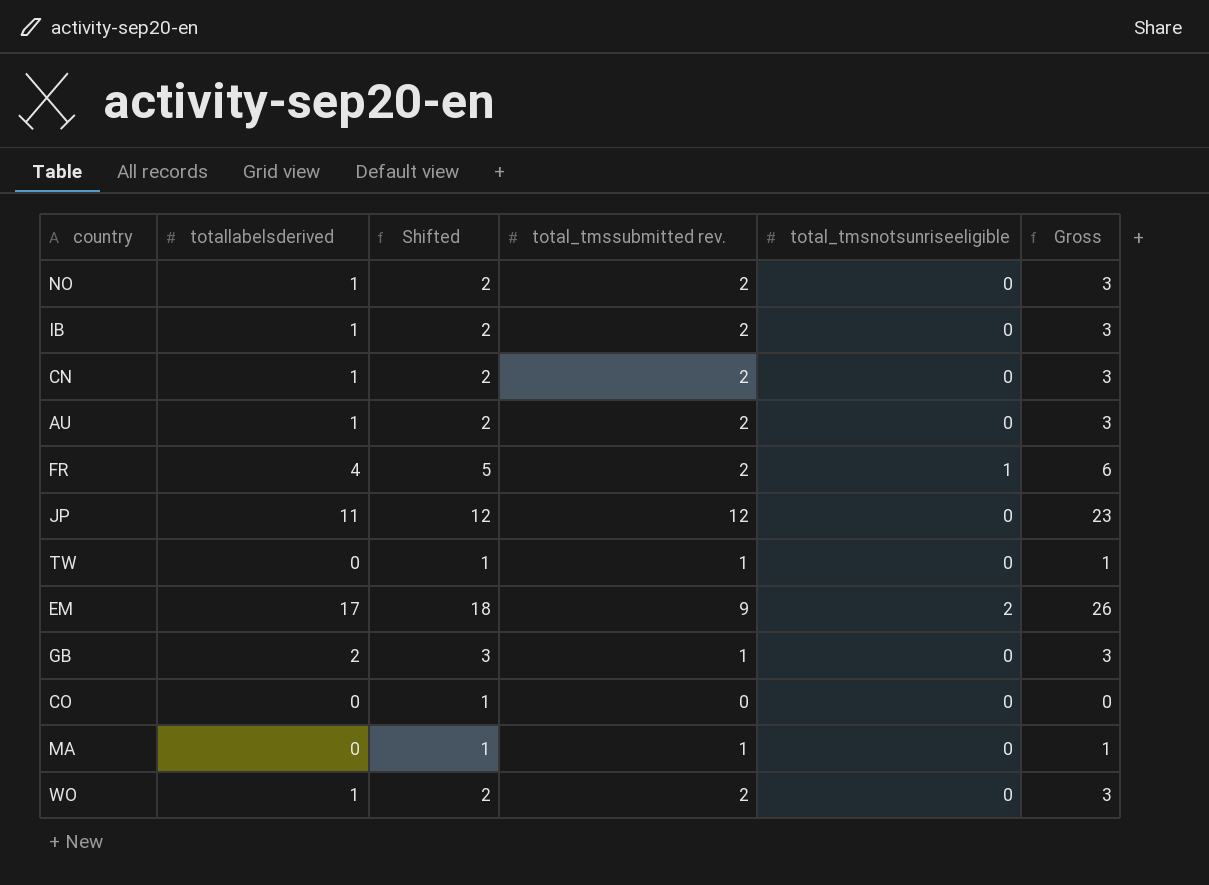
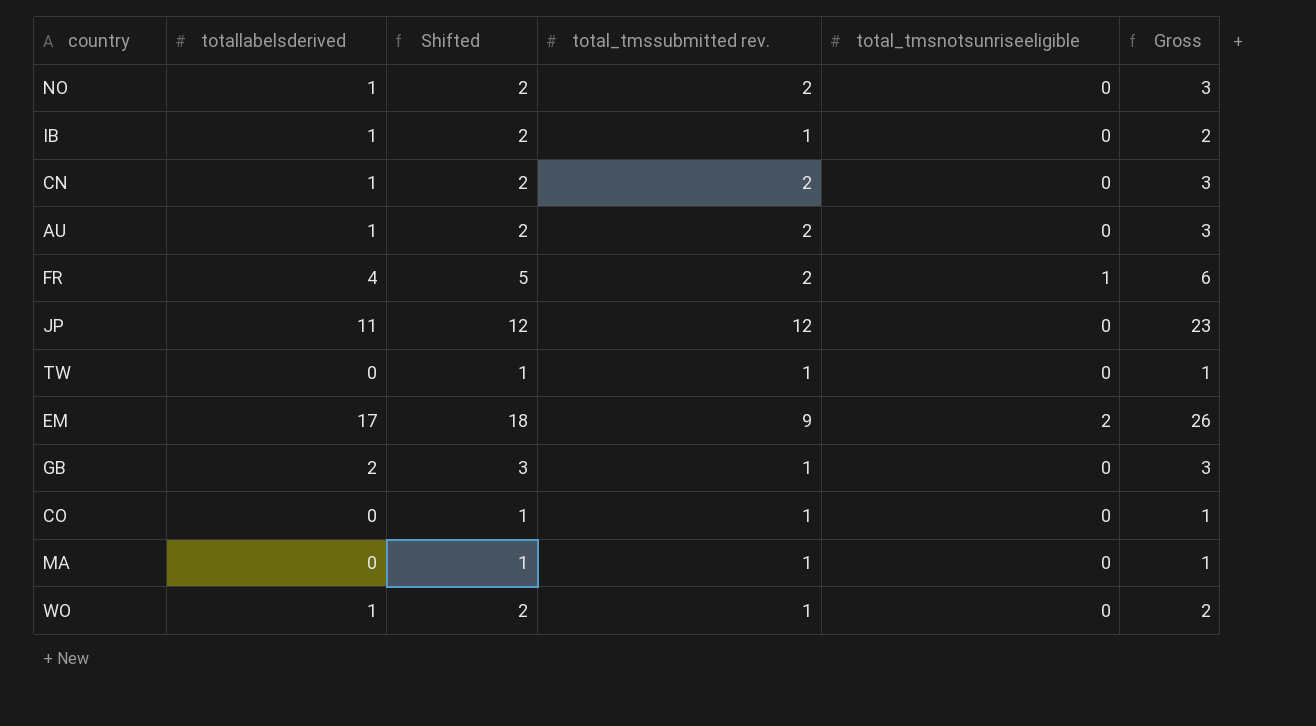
IB | total_tmssubmitted rev.: 2 -> 1
IB | Gross: 3 -> 2
CO | total_tmssubmitted rev.: 0 -> 1
CO | Gross: 0 -> 1
WO | total_tmssubmitted rev.: 2 -> 1
WO | Gross: 3 -> 2

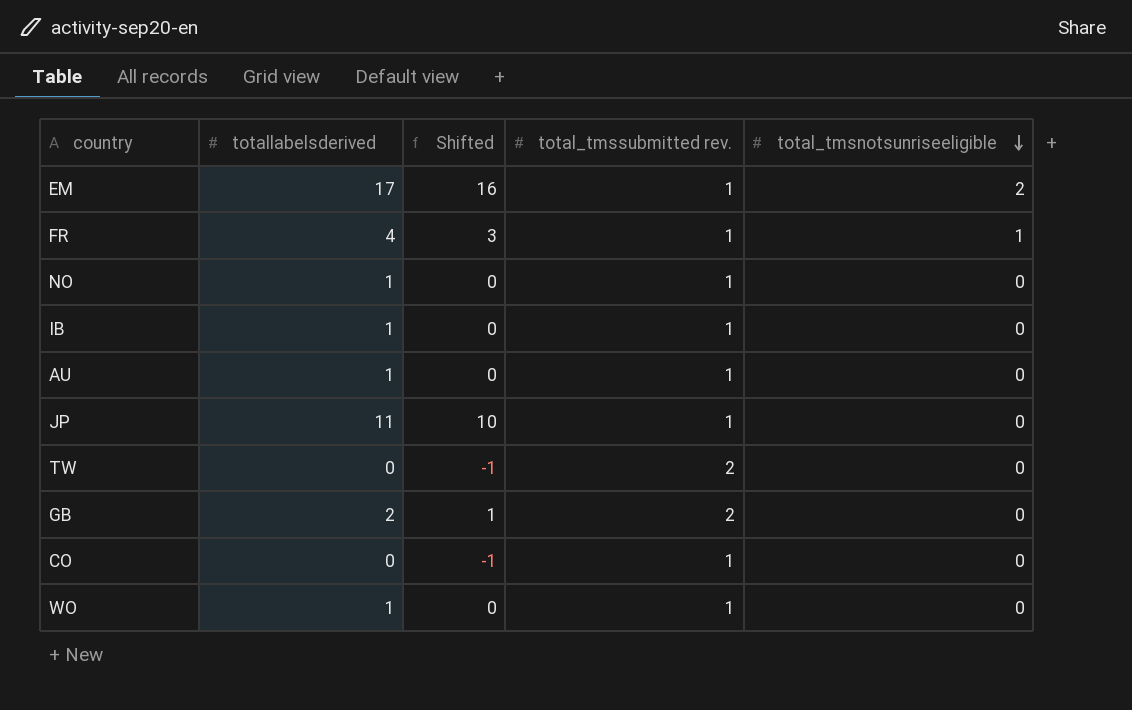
row order: none -> total_tmsnotsunriseeligible descending
column Gross | formula: [totallabelsderived] + [total_tmssubmitted rev.] -> none
column Shifted | formula: [totallabelsderived] + 1 -> [totallabelsderived] - 1
row CN: 1 | 2 | 2 | 0 | 3 -> none
row MA: 0 | 1 | 1 | 0 | 1 -> none
EM | total_tmssubmitted rev.: 9 -> 1
FR | total_tmssubmitted rev.: 2 -> 1
NO | total_tmssubmitted rev.: 2 -> 1
AU | total_tmssubmitted rev.: 2 -> 1
JP | total_tmssubmitted rev.: 12 -> 1
TW | total_tmssubmitted rev.: 1 -> 2
GB | total_tmssubmitted rev.: 1 -> 2

